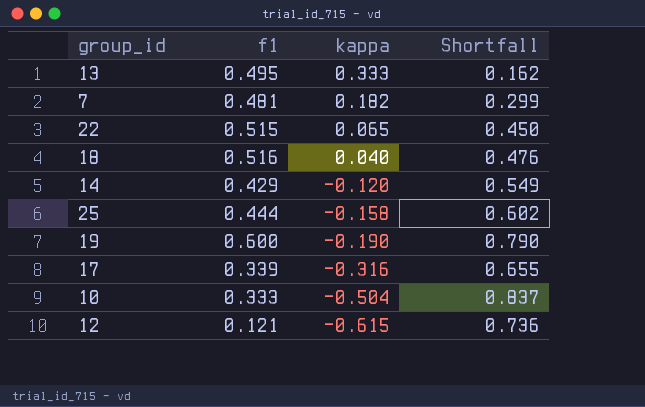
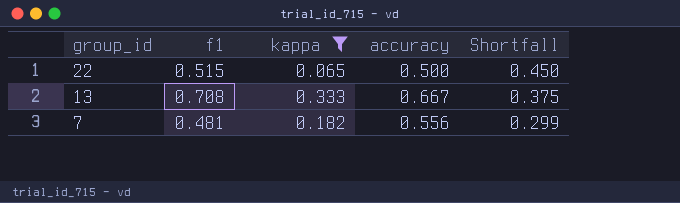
filter: none -> kappa >= 0.065
row order: kappa descending -> group_id descending
column accuracy | position: none -> 4
13 | f1: 0.495 -> 0.708
13 | Shortfall: 0.162 -> 0.375

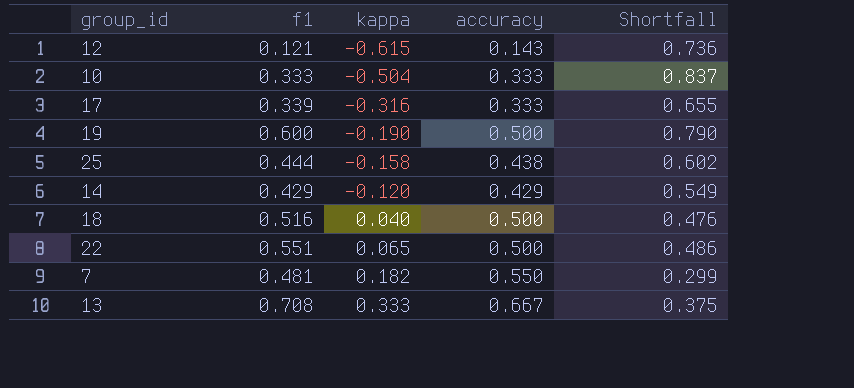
filter: kappa >= 0.065 -> none
row order: group_id descending -> kappa ascending
22 | f1: 0.515 -> 0.551
22 | Shortfall: 0.450 -> 0.486
7 | accuracy: 0.556 -> 0.550

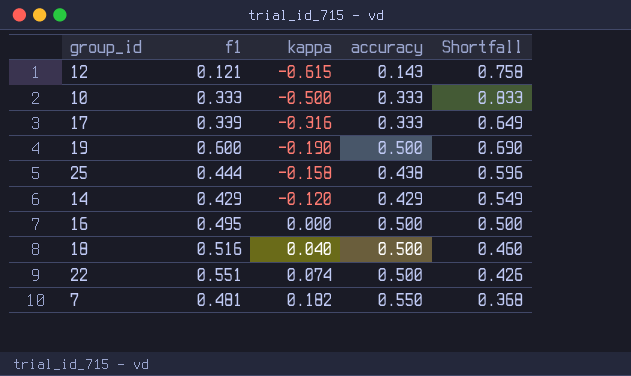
column Shortfall | formula: [f1] - [kappa] -> [accuracy] - [kappa]
row 13: 0.708 | 0.333 | 0.667 | 0.375 -> none
10 | kappa: -0.504 -> -0.500
row 16: none -> 0.495 | 0.000 | 0.500 | 0.500
22 | kappa: 0.065 -> 0.074

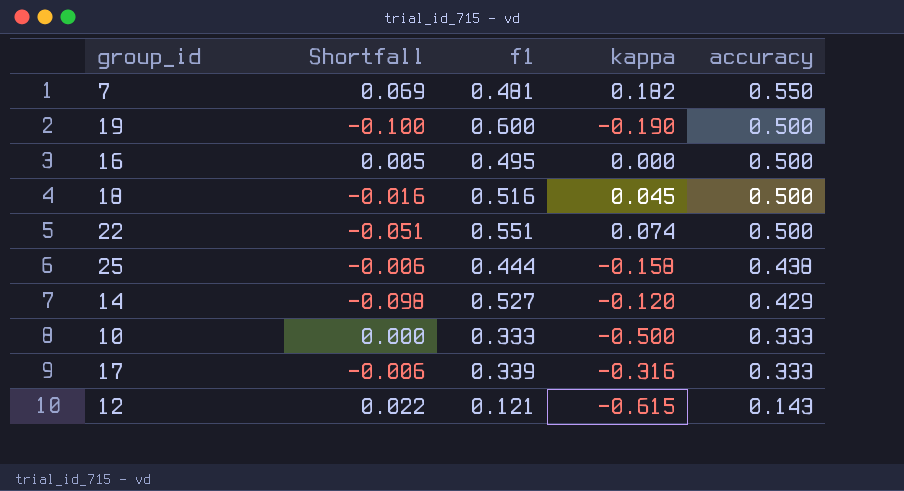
row order: kappa ascending -> accuracy descending
column Shortfall | formula: [accuracy] - [kappa] -> [accuracy] - [f1]
column Shortfall | position: 5 -> 2
18 | kappa: 0.040 -> 0.045
14 | f1: 0.429 -> 0.527

